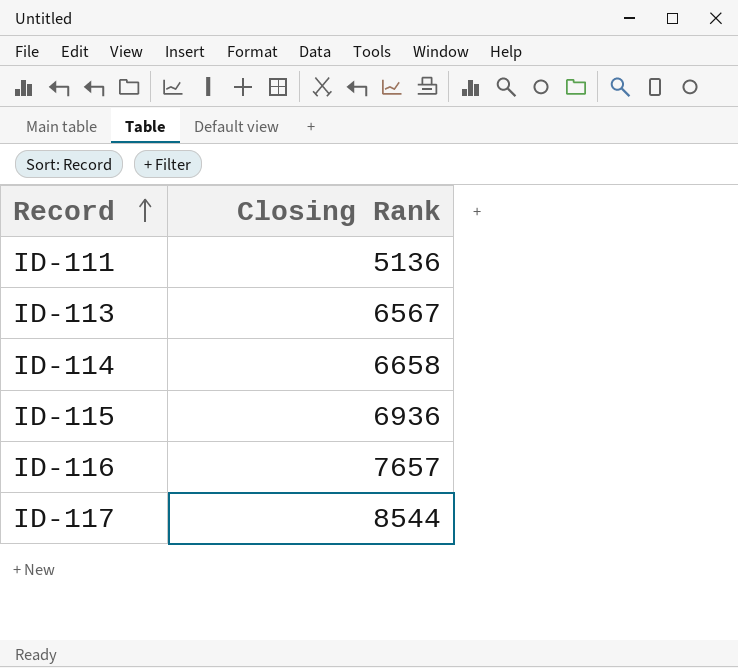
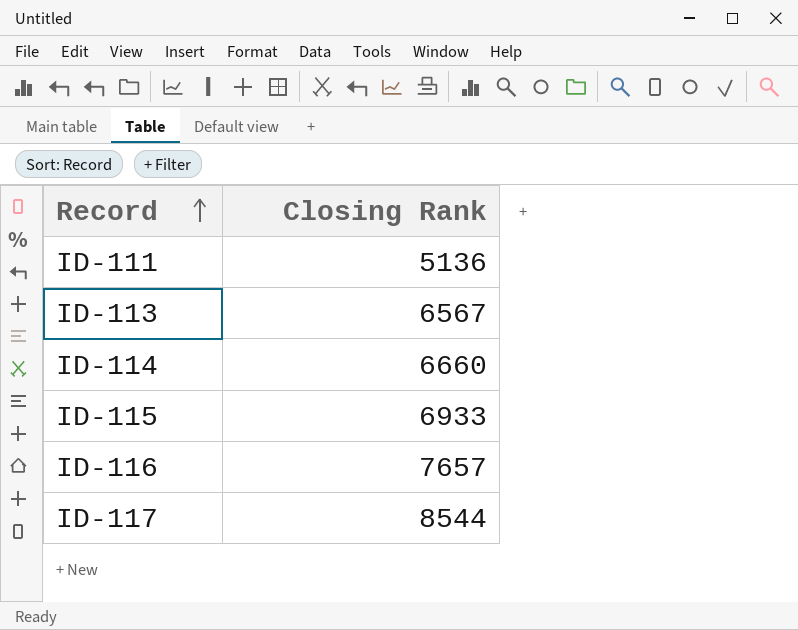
ID-114 | Closing Rank: 6658 -> 6660
ID-115 | Closing Rank: 6936 -> 6933

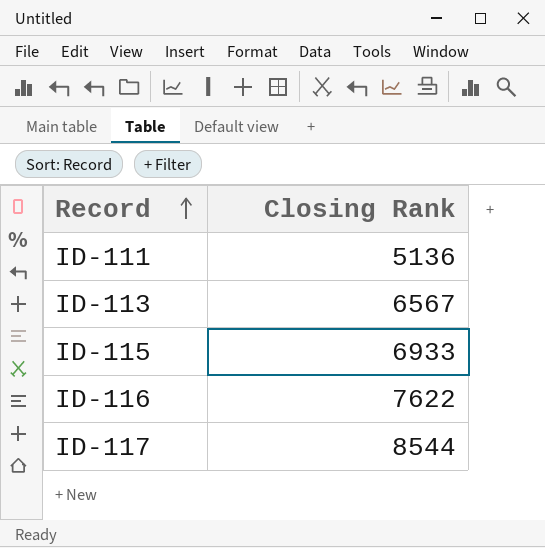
row ID-114: 6660 -> none
ID-116 | Closing Rank: 7657 -> 7622

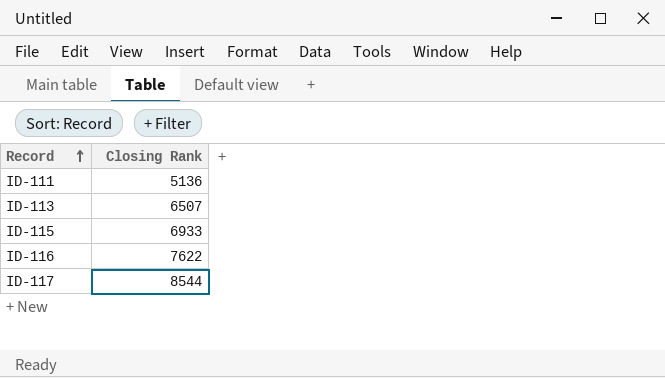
ID-113 | Closing Rank: 6567 -> 6507

